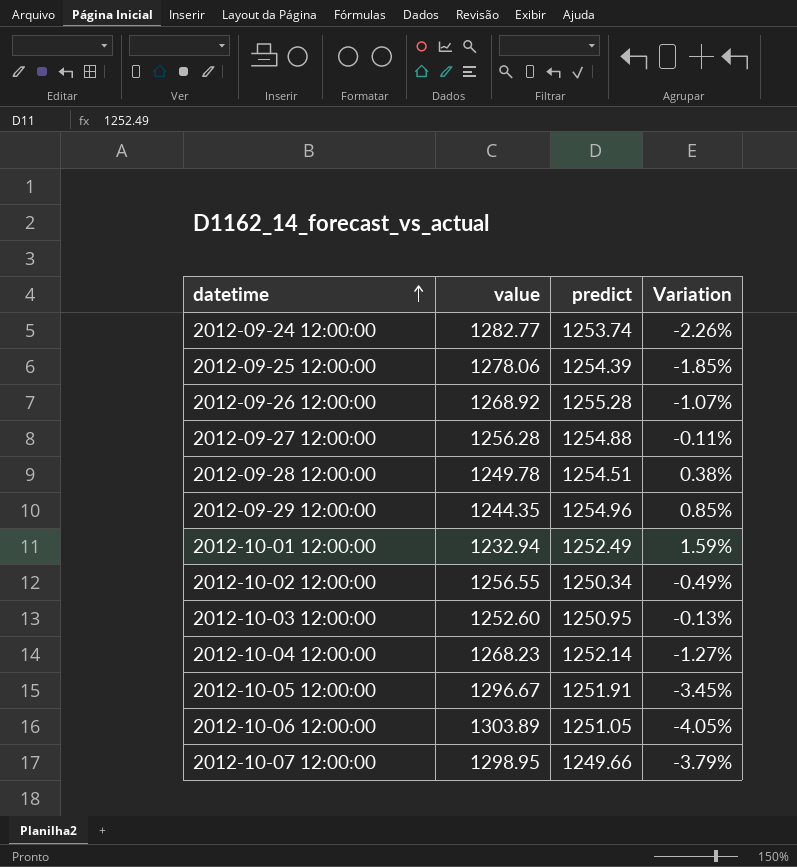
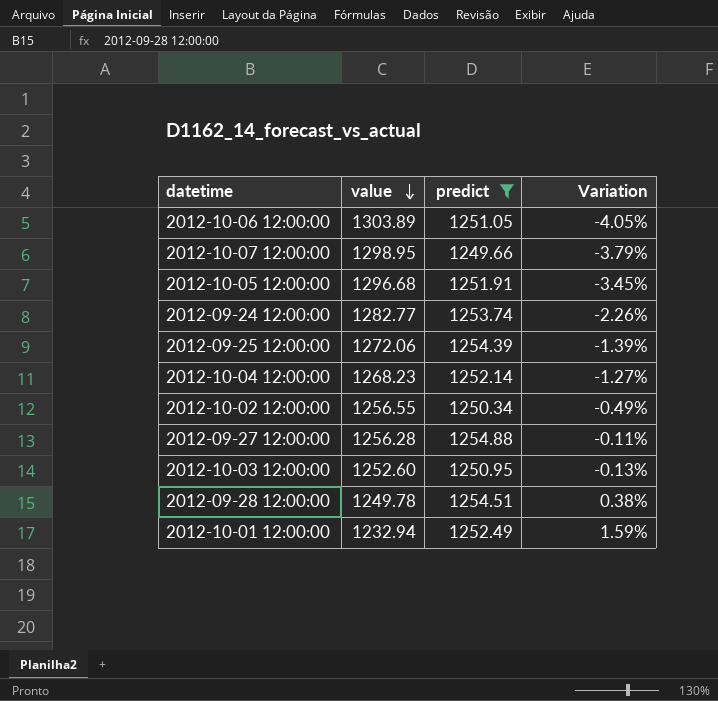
filter: none -> predict <= 1254.88
row order: datetime ascending -> value descending
2012-10-05 12:00:00 | value: 1296.67 -> 1296.68
2012-09-25 12:00:00 | value: 1278.06 -> 1272.06
2012-09-25 12:00:00 | Variation: -1.85% -> -1.39%

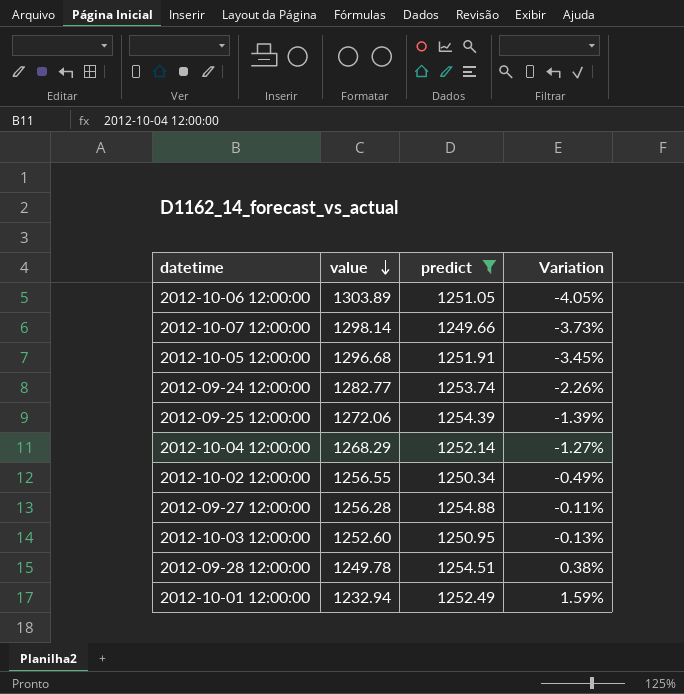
2012-10-07 12:00:00 | value: 1298.95 -> 1298.14
2012-10-07 12:00:00 | Variation: -3.79% -> -3.73%
2012-10-04 12:00:00 | value: 1268.23 -> 1268.29

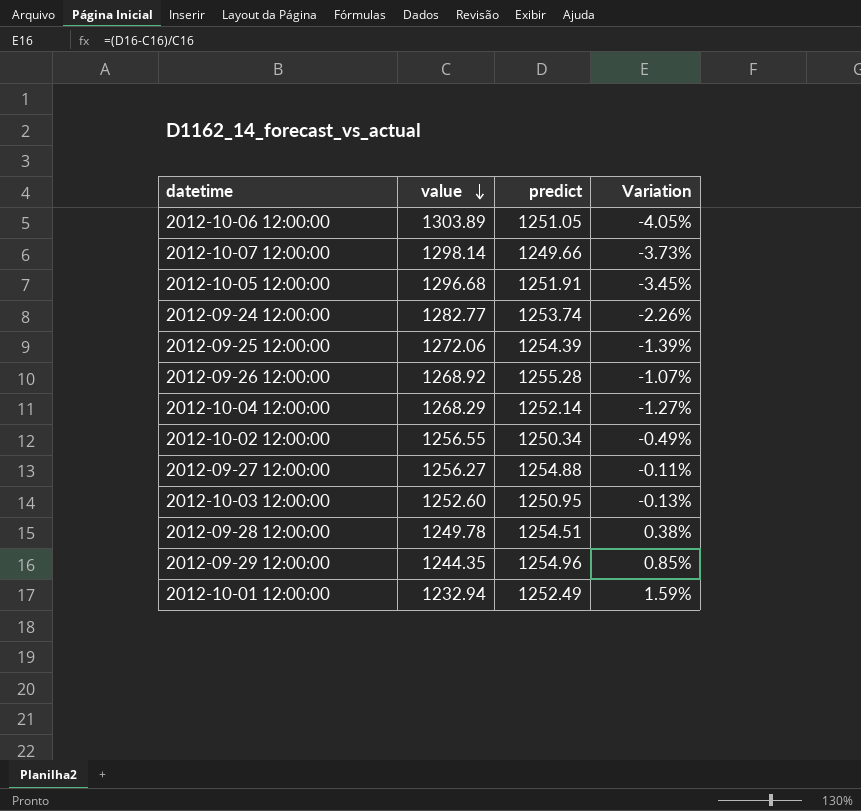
filter: predict <= 1254.88 -> none
2012-09-27 12:00:00 | value: 1256.28 -> 1256.27

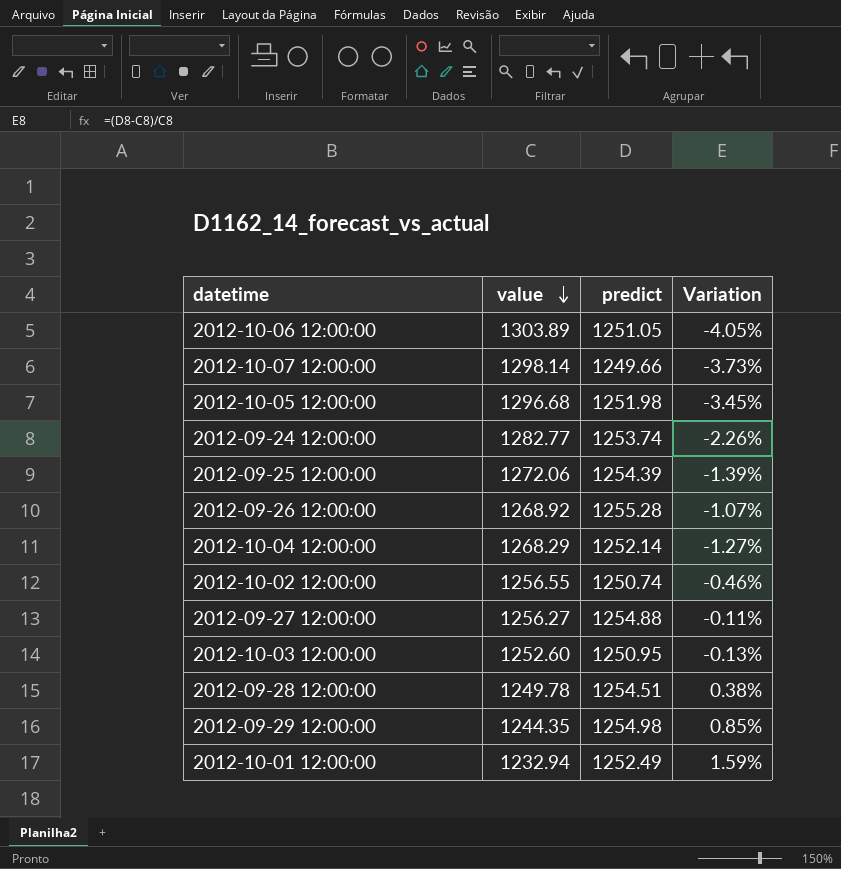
2012-10-05 12:00:00 | predict: 1251.91 -> 1251.98
2012-10-02 12:00:00 | predict: 1250.34 -> 1250.74
2012-10-02 12:00:00 | Variation: -0.49% -> -0.46%
2012-09-29 12:00:00 | predict: 1254.96 -> 1254.98

